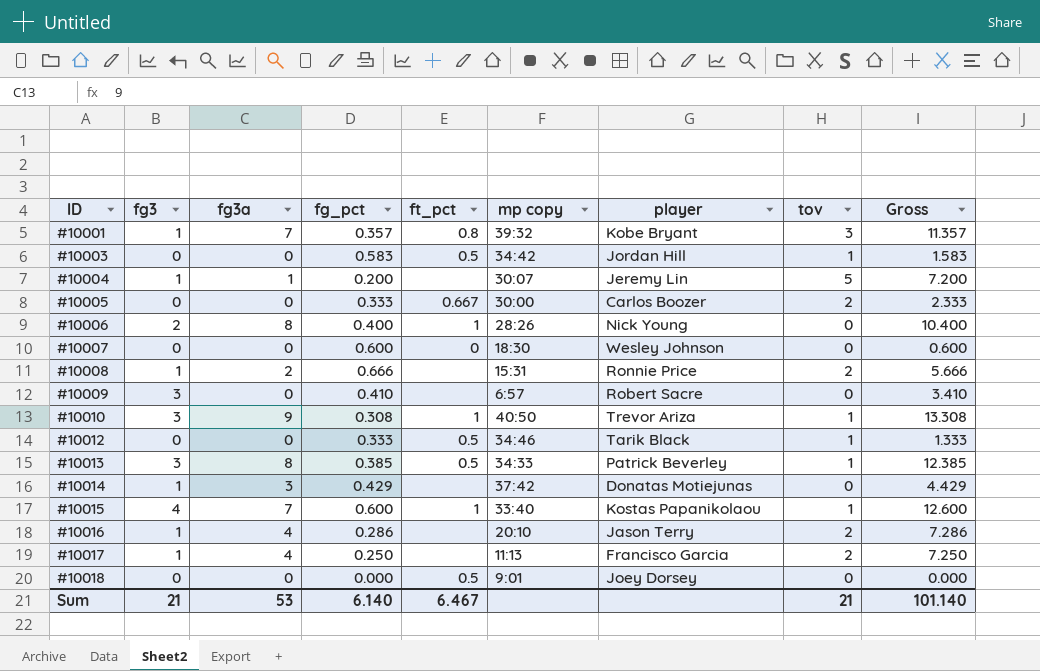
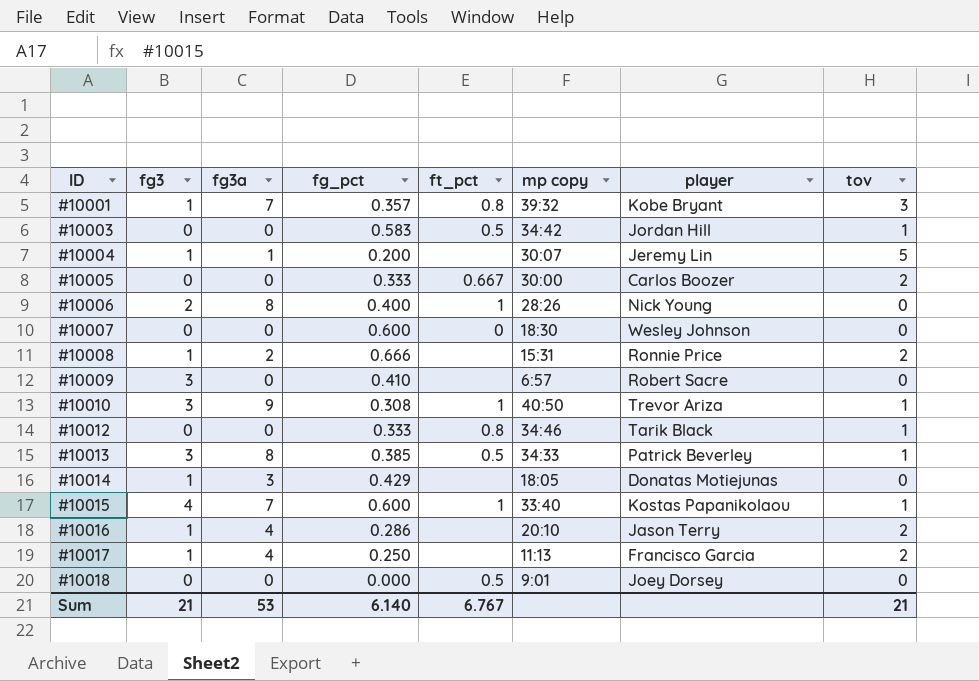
column Gross | formula: [fg3] + [fg3a] + [fg_pct] + [tov] -> none
#10012 | ft_pct: 0.5 -> 0.8
#10014 | mp copy: 37:42 -> 18:05
Sum | ft_pct: 6.467 -> 6.767

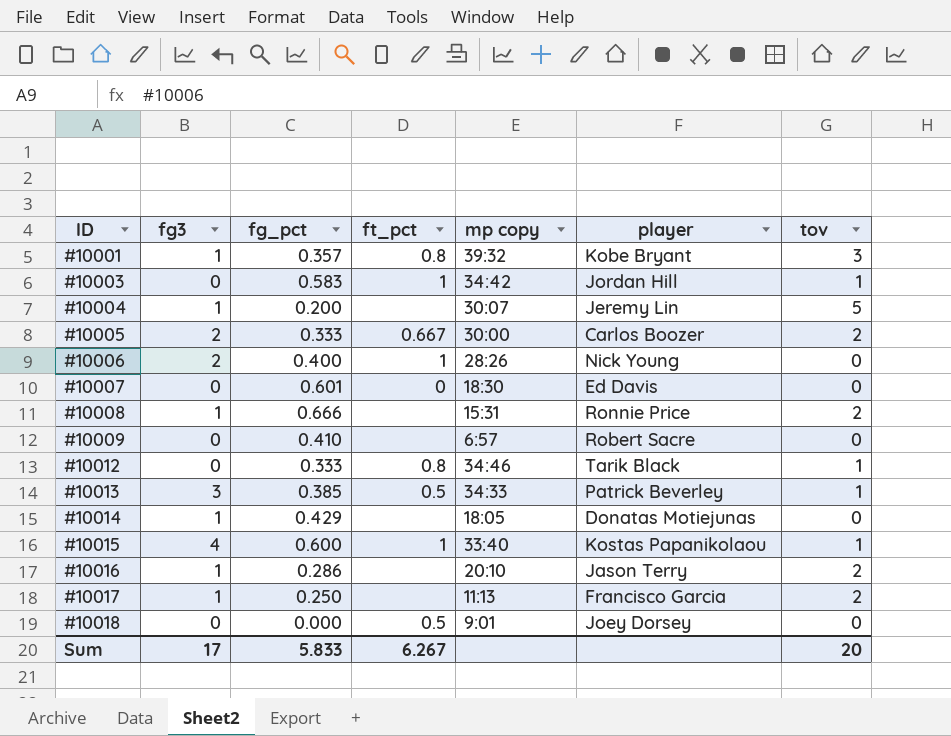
column fg3a | position: 3 -> none
row #10010: 3 | 9 | 0.308 | 1 | 40:50 | Trevor Ariza | 1 -> none
#10003 | ft_pct: 0.5 -> 1
#10005 | fg3: 0 -> 2
#10007 | fg_pct: 0.600 -> 0.601
#10007 | player: Wesley Johnson -> Ed Davis
#10009 | fg3: 3 -> 0
Sum | fg3: 21 -> 17
Sum | fg_pct: 6.140 -> 5.833
Sum | ft_pct: 6.767 -> 6.267
Sum | tov: 21 -> 20

